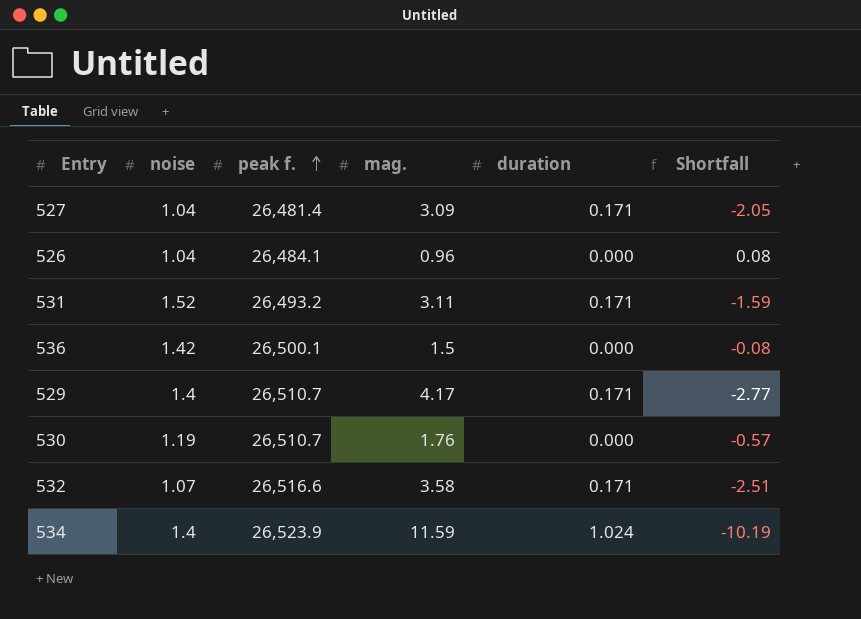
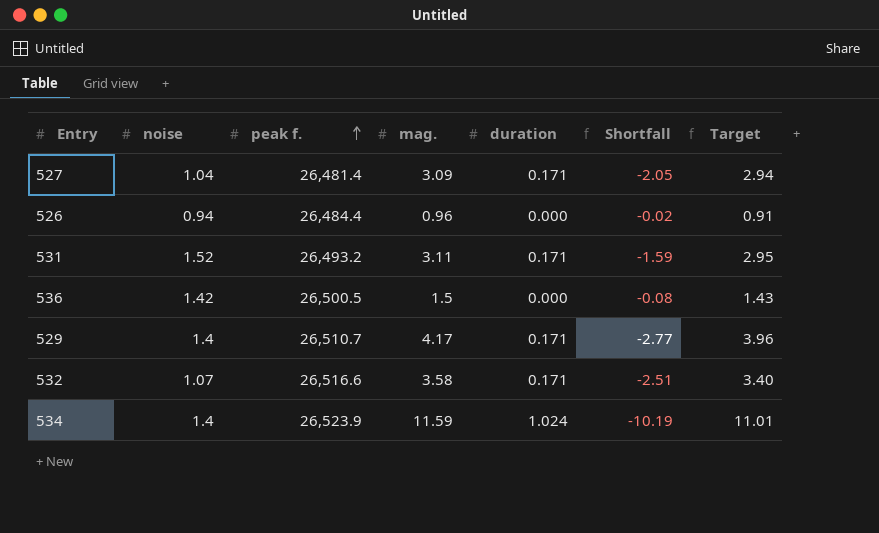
column Target | formula: none -> [mag.] * 0.95
row 530: 1.19 | 26,510.7 | 1.76 | 0.000 | -0.57 -> none
526 | noise: 1.04 -> 0.94
526 | peak f.: 26,484.1 -> 26,484.4
526 | Shortfall: 0.08 -> -0.02
536 | peak f.: 26,500.1 -> 26,500.5

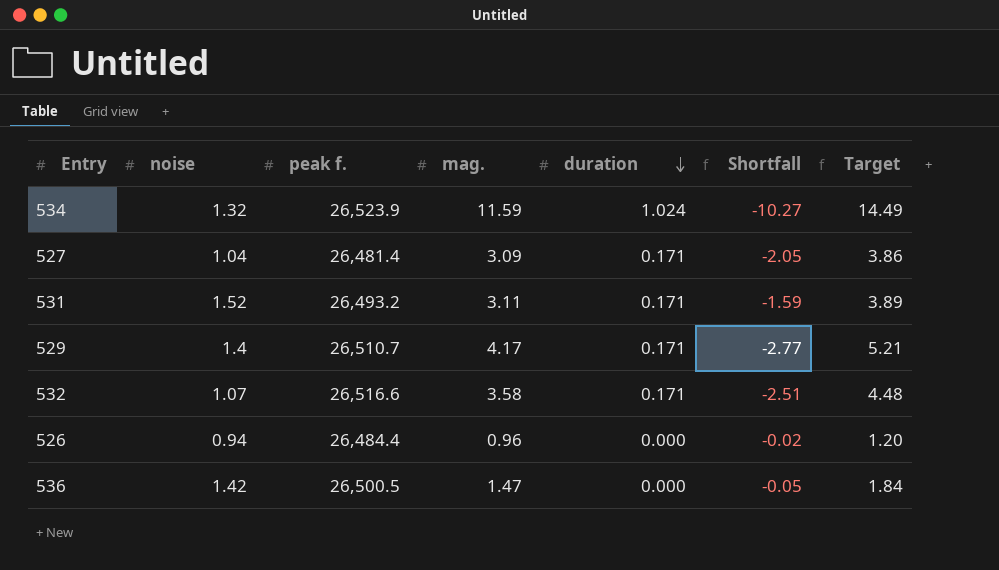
row order: peak f. ascending -> duration descending
column Target | formula: [mag.] * 0.95 -> [mag.] * 1.25
534 | noise: 1.4 -> 1.32
534 | Shortfall: -10.19 -> -10.27
536 | mag.: 1.5 -> 1.47
536 | Shortfall: -0.08 -> -0.05

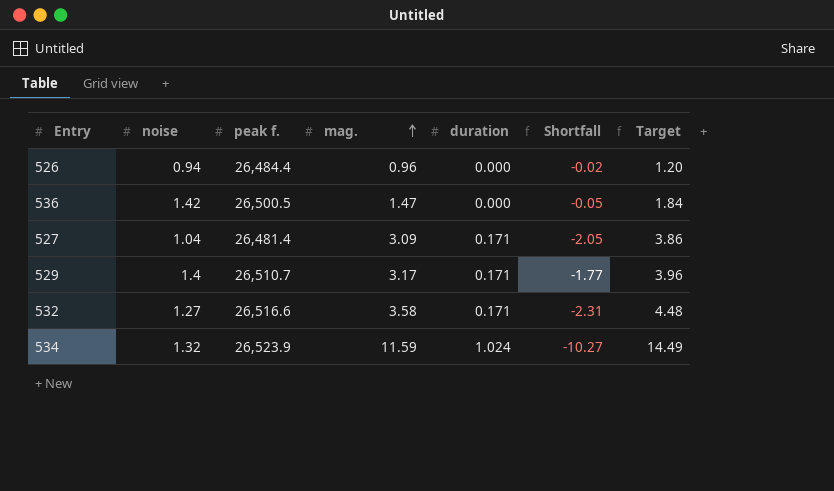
row order: duration descending -> mag. ascending
row 531: 1.52 | 26,493.2 | 3.11 | 0.171 | -1.59 | 3.89 -> none
529 | mag.: 4.17 -> 3.17
529 | Shortfall: -2.77 -> -1.77
529 | Target: 5.21 -> 3.96
532 | noise: 1.07 -> 1.27
532 | Shortfall: -2.51 -> -2.31

